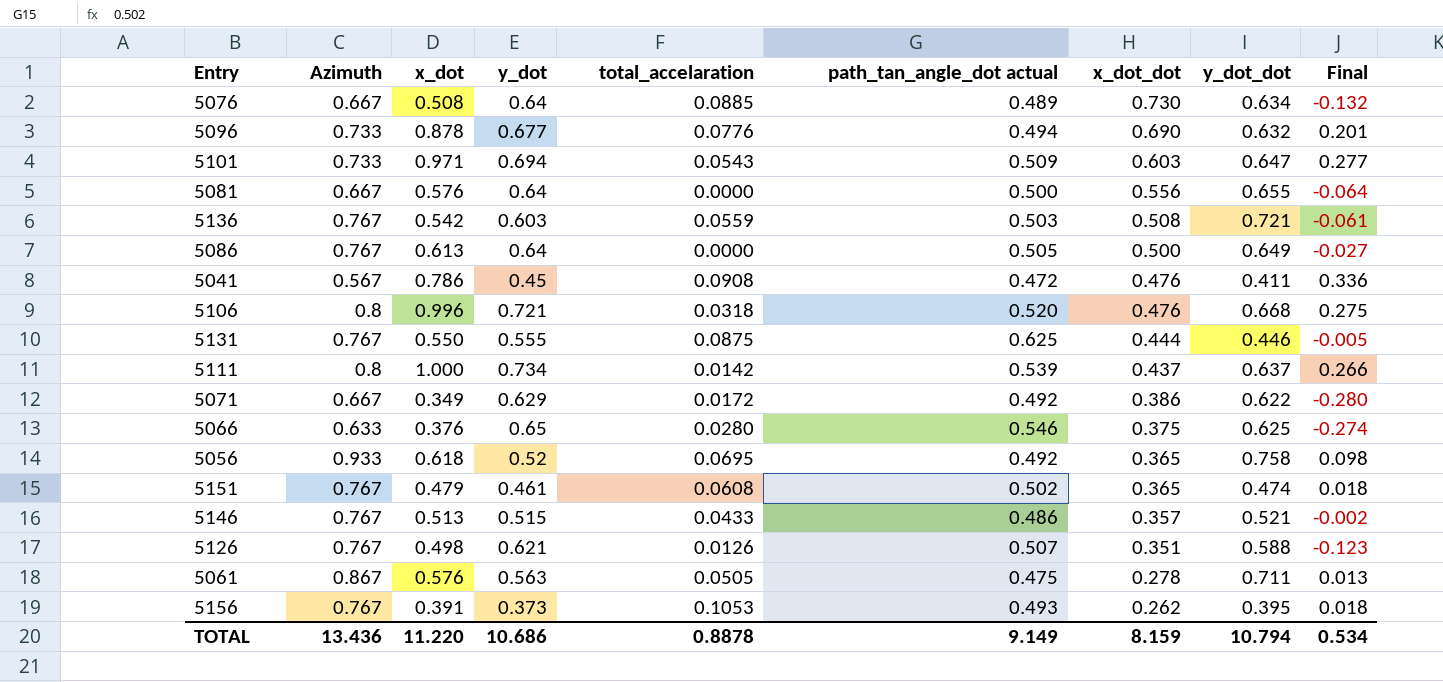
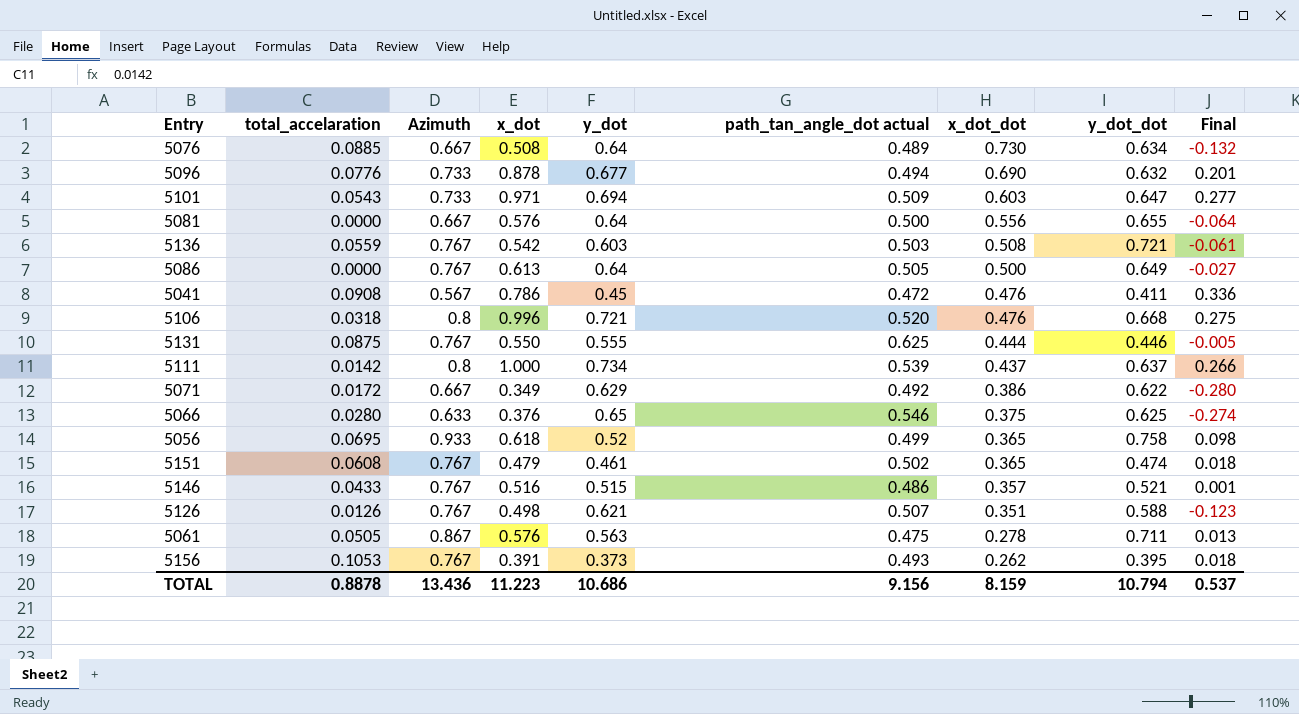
column total_accelaration | position: 5 -> 2
5056 | path_tan_angle_dot actual: 0.492 -> 0.499
5146 | x_dot: 0.513 -> 0.516
5146 | Final: -0.002 -> 0.001
TOTAL | x_dot: 11.220 -> 11.223
TOTAL | path_tan_angle_dot actual: 9.149 -> 9.156
TOTAL | Final: 0.534 -> 0.537

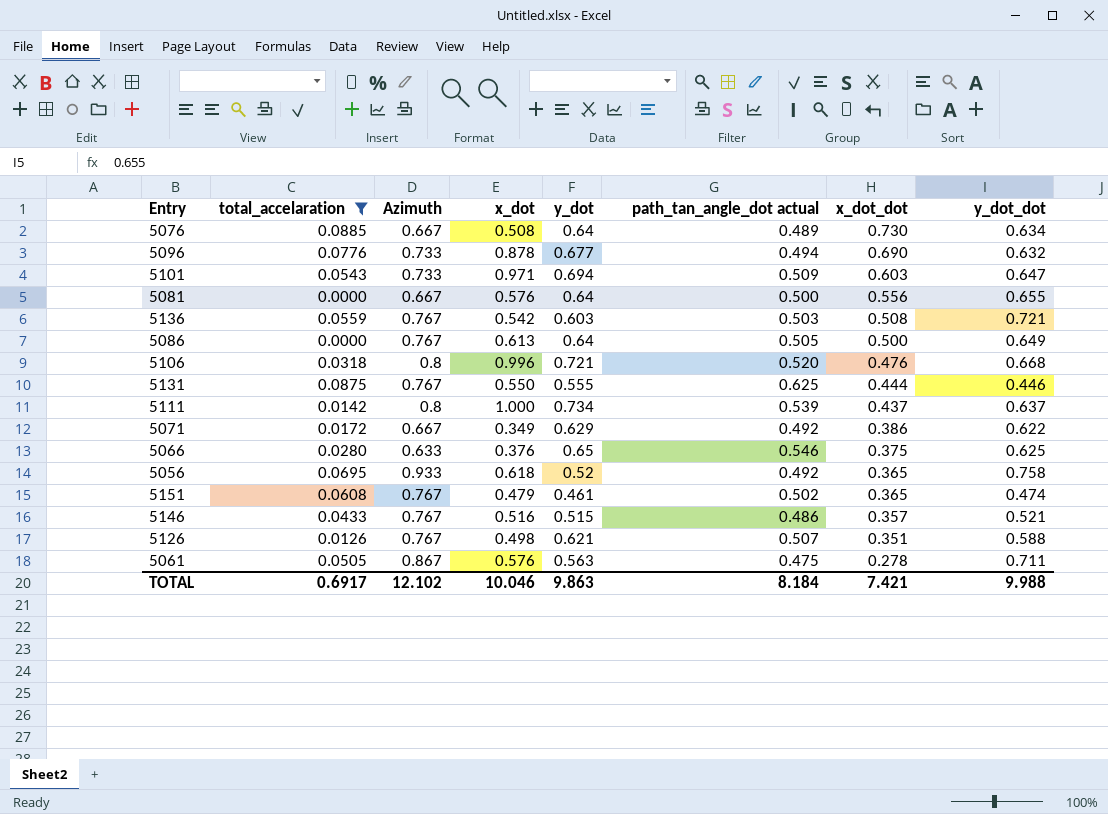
filter: none -> total_accelaration <= 0.0885
column Final | formula: [x_dot] - [y_dot] -> none
5056 | path_tan_angle_dot actual: 0.499 -> 0.492
TOTAL | total_accelaration: 0.8878 -> 0.6917
TOTAL | Azimuth: 13.436 -> 12.102
TOTAL | x_dot: 11.223 -> 10.046
TOTAL | y_dot: 10.686 -> 9.863
TOTAL | path_tan_angle_dot actual: 9.156 -> 8.184
TOTAL | x_dot_dot: 8.159 -> 7.421
TOTAL | y_dot_dot: 10.794 -> 9.988

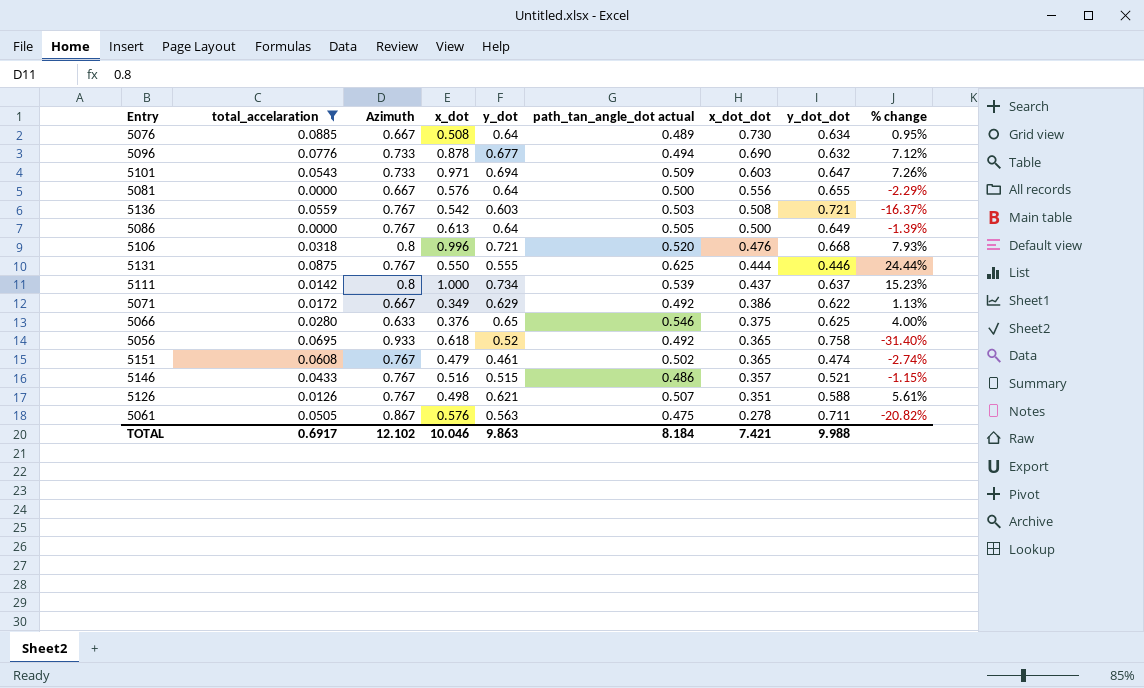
column % change | formula: none -> ([y_dot] - [y_dot_dot]) / [y_dot_dot]

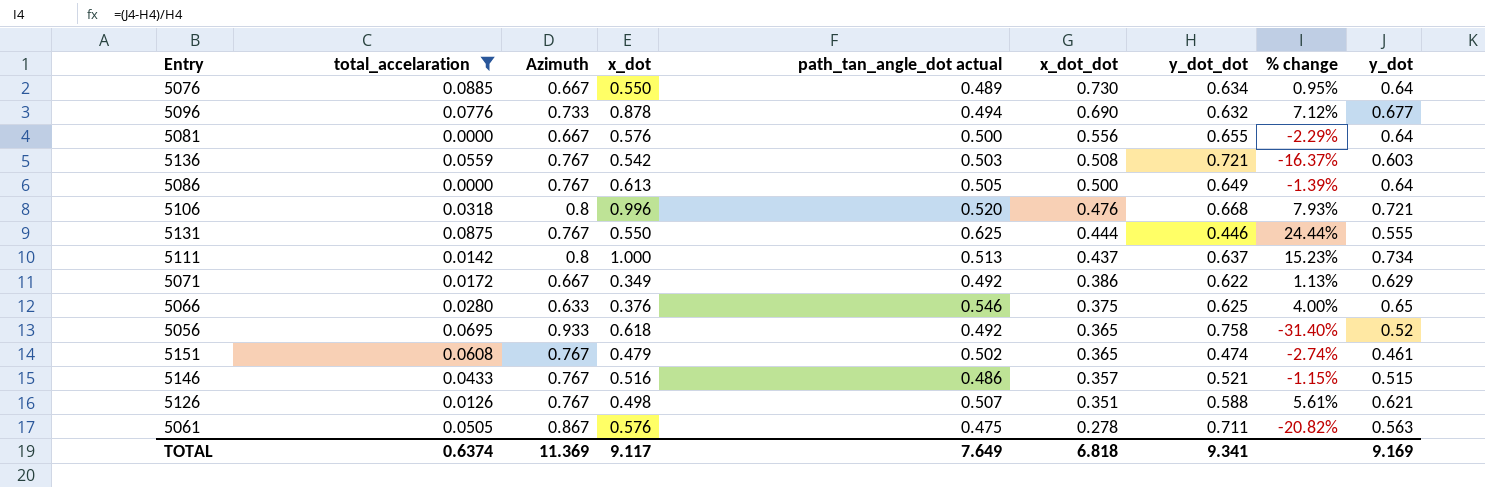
column y_dot | position: 5 -> 9
row 5101: 0.0543 | 0.733 | 0.971 | 0.694 | 0.509 | 0.603 | 0.647 | 7.26% -> none
5076 | x_dot: 0.508 -> 0.550
5111 | path_tan_angle_dot actual: 0.539 -> 0.513
TOTAL | total_accelaration: 0.6917 -> 0.6374
TOTAL | Azimuth: 12.102 -> 11.369
TOTAL | x_dot: 10.046 -> 9.117
TOTAL | path_tan_angle_dot actual: 8.184 -> 7.649
TOTAL | x_dot_dot: 7.421 -> 6.818
TOTAL | y_dot_dot: 9.988 -> 9.341
TOTAL | y_dot: 9.863 -> 9.169

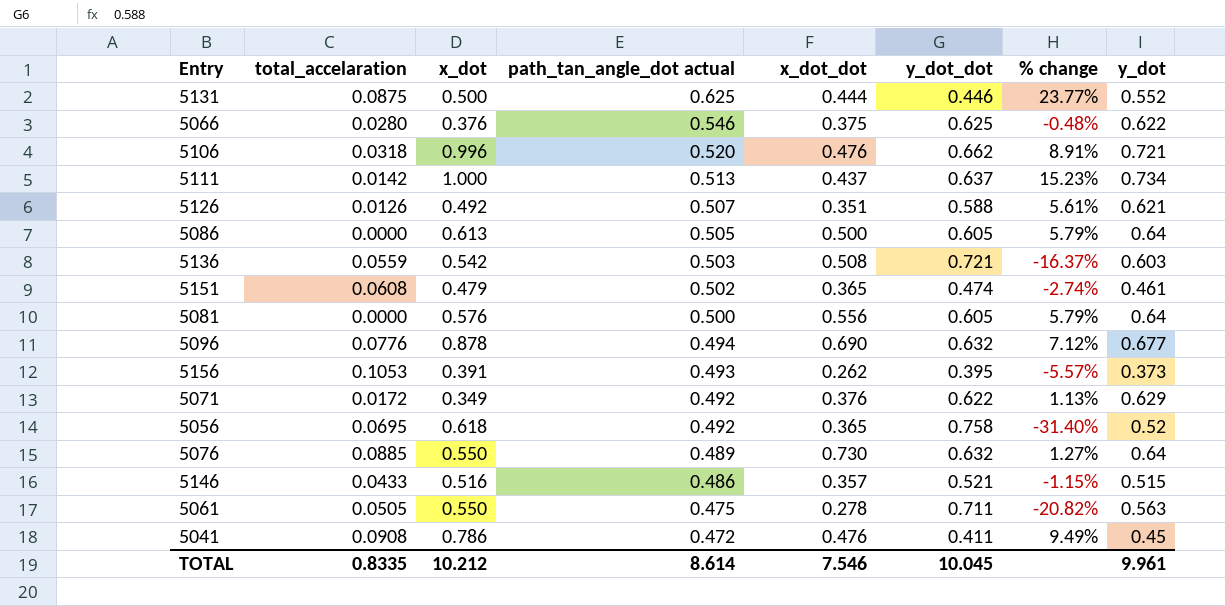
filter: total_accelaration <= 0.0885 -> none
row order: x_dot_dot descending -> path_tan_angle_dot actual descending
column Azimuth | position: 3 -> none
5131 | x_dot: 0.550 -> 0.500
5131 | % change: 24.44% -> 23.77%
5131 | y_dot: 0.555 -> 0.552
5066 | % change: 4.00% -> -0.48%
5066 | y_dot: 0.65 -> 0.622
5106 | y_dot_dot: 0.668 -> 0.662
5106 | % change: 7.93% -> 8.91%
5126 | x_dot: 0.498 -> 0.492
5086 | y_dot_dot: 0.649 -> 0.605
5086 | % change: -1.39% -> 5.79%
5081 | y_dot_dot: 0.655 -> 0.605
5081 | % change: -2.29% -> 5.79%
5071 | x_dot_dot: 0.386 -> 0.376
5076 | y_dot_dot: 0.634 -> 0.632
5076 | % change: 0.95% -> 1.27%
5061 | x_dot: 0.576 -> 0.550
TOTAL | total_accelaration: 0.6374 -> 0.8335
TOTAL | x_dot: 9.117 -> 10.212
TOTAL | path_tan_angle_dot actual: 7.649 -> 8.614
TOTAL | x_dot_dot: 6.818 -> 7.546
TOTAL | y_dot_dot: 9.341 -> 10.045
TOTAL | y_dot: 9.169 -> 9.961

